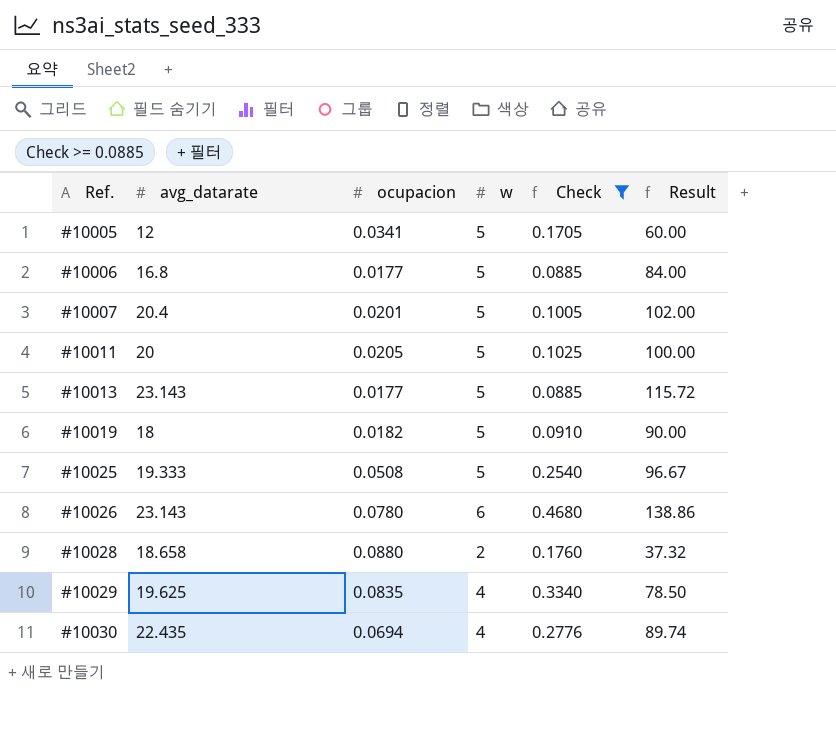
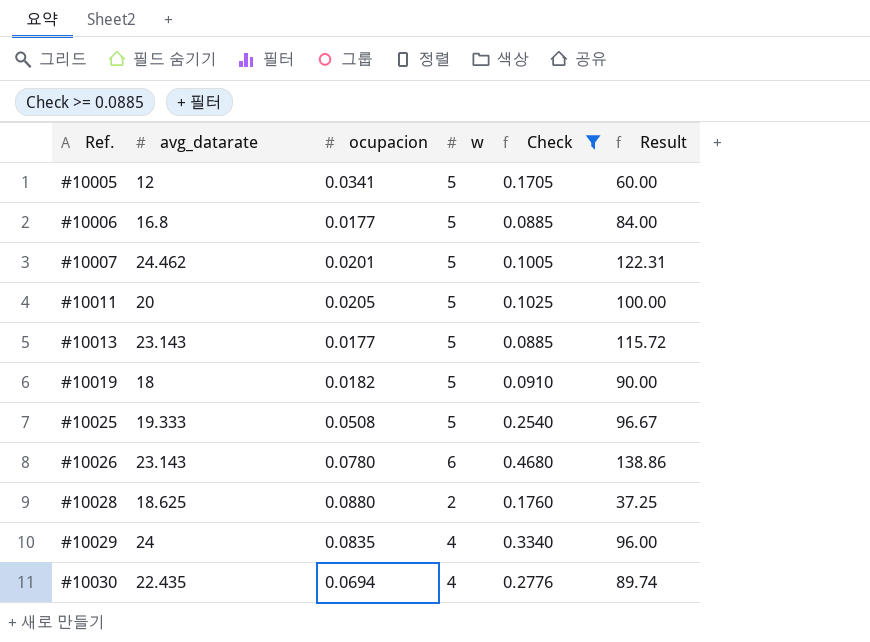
#10007 | avg_datarate: 20.4 -> 24.462
#10007 | Result: 102.00 -> 122.31
#10028 | avg_datarate: 18.658 -> 18.625
#10028 | Result: 37.32 -> 37.25
#10029 | avg_datarate: 19.625 -> 24
#10029 | Result: 78.50 -> 96.00

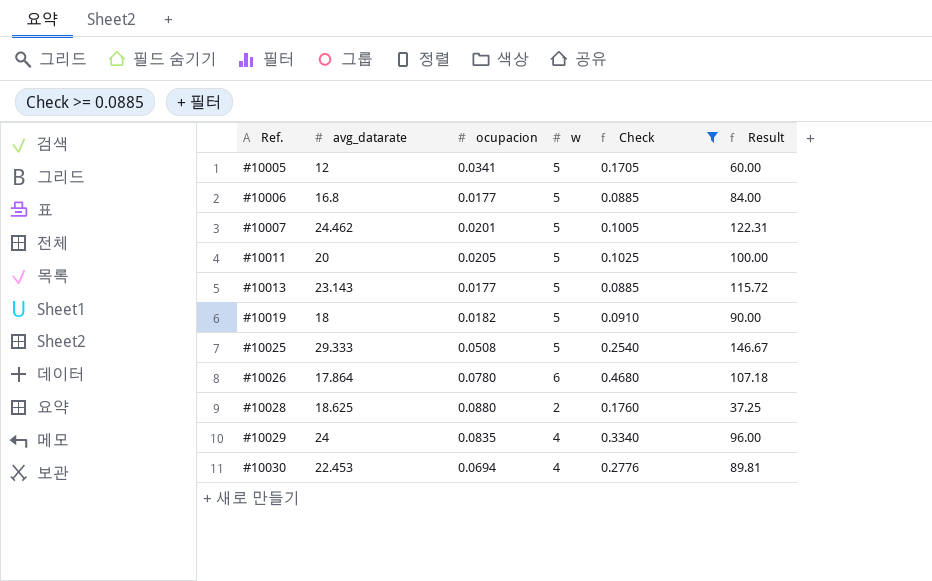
#10025 | avg_datarate: 19.333 -> 29.333
#10025 | Result: 96.67 -> 146.67
#10026 | avg_datarate: 23.143 -> 17.864
#10026 | Result: 138.86 -> 107.18
#10030 | avg_datarate: 22.435 -> 22.453
#10030 | Result: 89.74 -> 89.81

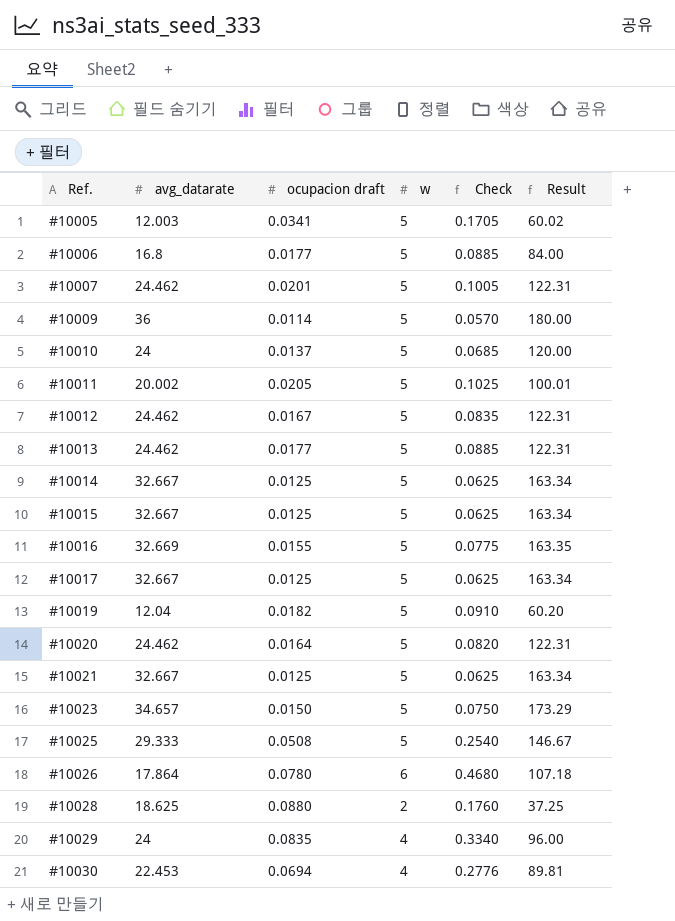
filter: Check >= 0.0885 -> none
column name: ocupacion -> ocupacion draft
#10005 | avg_datarate: 12 -> 12.003
#10005 | Result: 60.00 -> 60.02
#10011 | avg_datarate: 20 -> 20.002
#10011 | Result: 100.00 -> 100.01
#10013 | avg_datarate: 23.143 -> 24.462
#10013 | Result: 115.72 -> 122.31
#10019 | avg_datarate: 18 -> 12.04
#10019 | Result: 90.00 -> 60.20

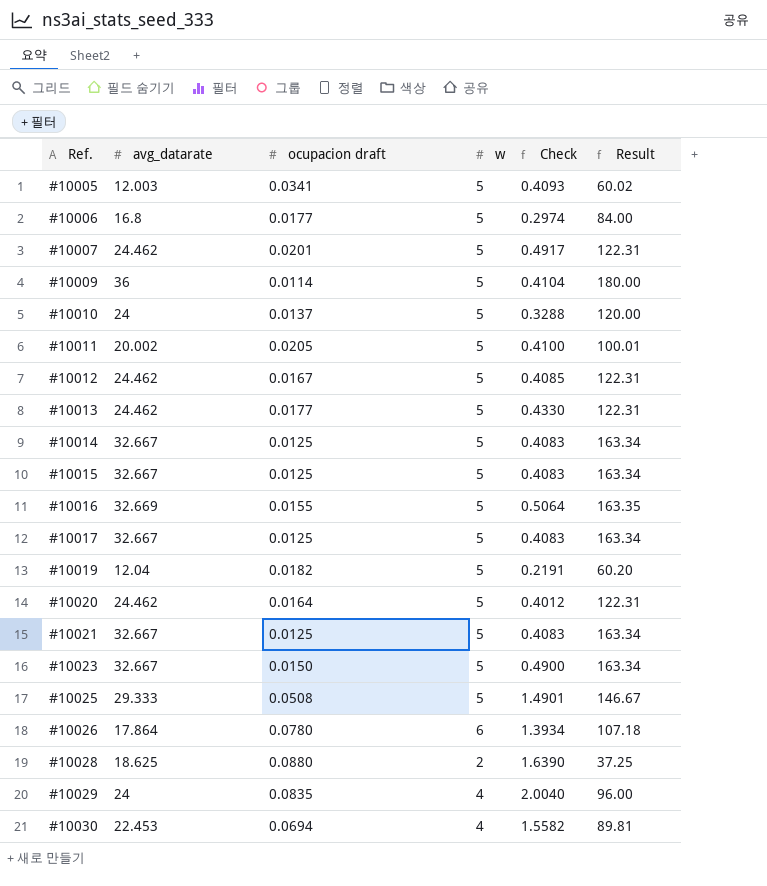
column Check | formula: [ocupacion draft] * [w] -> [avg_datarate] * [ocupacion draft]
#10023 | avg_datarate: 34.657 -> 32.667
#10023 | Result: 173.29 -> 163.34

